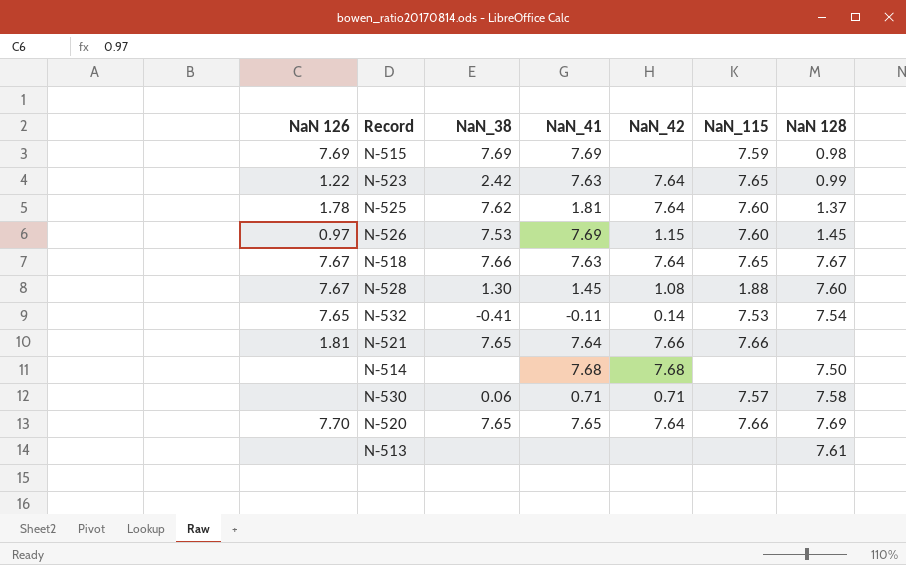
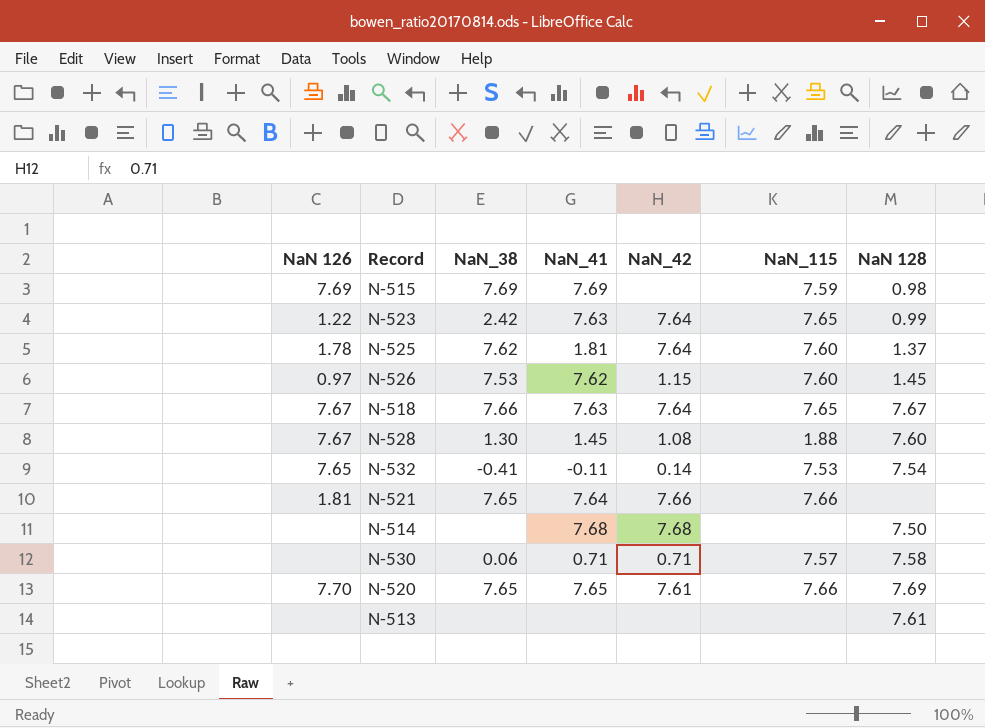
N-526 | NaN_41: 7.69 -> 7.62
N-520 | NaN_42: 7.64 -> 7.61

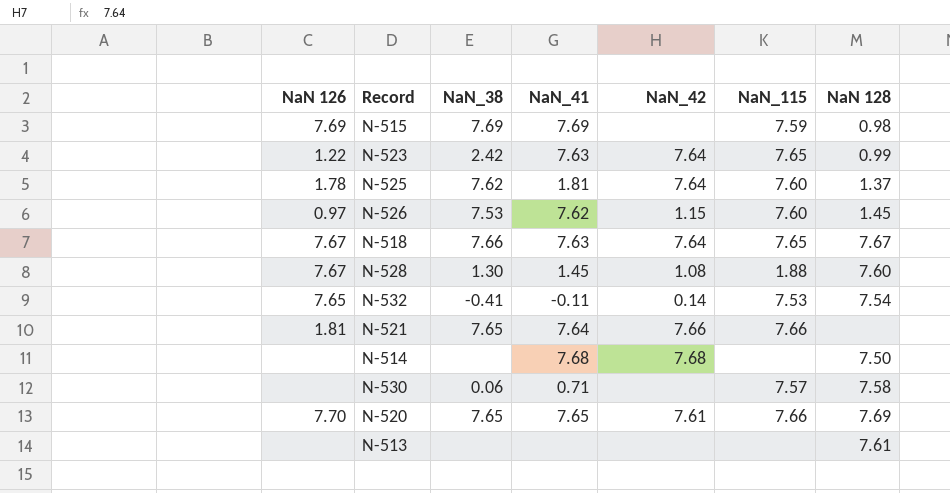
N-530 | NaN_42: 0.71 -> none

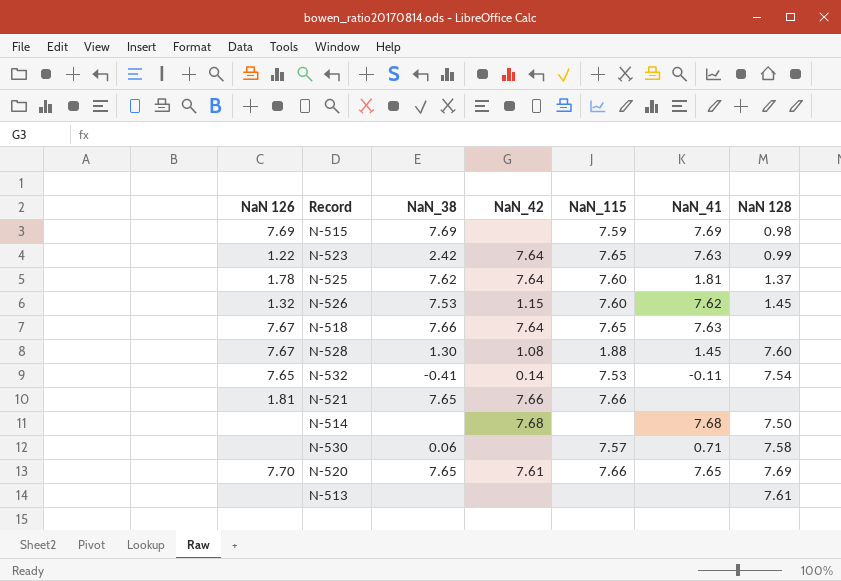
column NaN_41 | position: 4 -> 6
N-526 | NaN 126: 0.97 -> 1.32
N-518 | NaN 128: 7.67 -> none
N-521 | NaN_41: 7.64 -> none

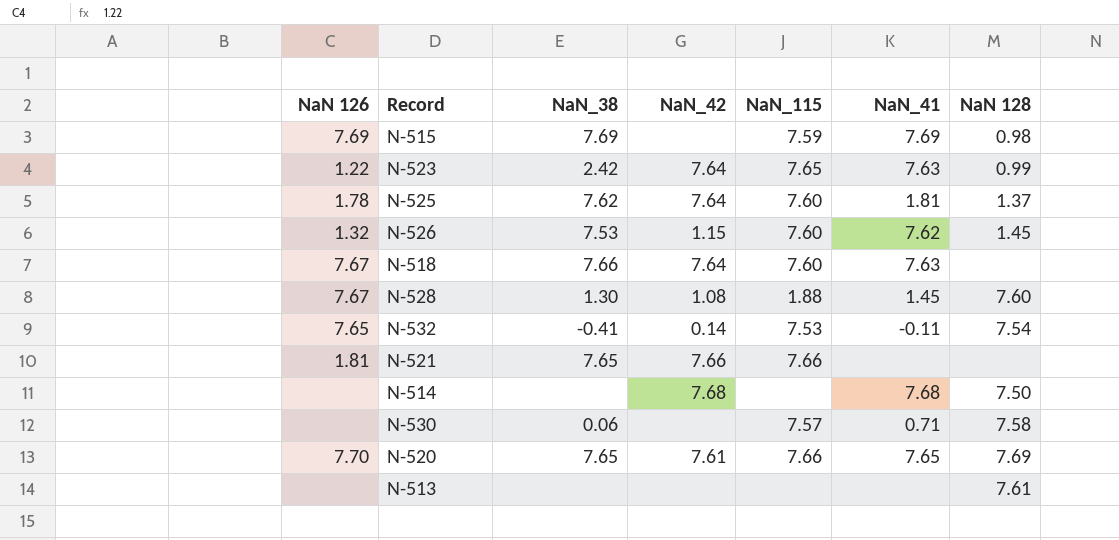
N-518 | NaN_115: 7.65 -> 7.60

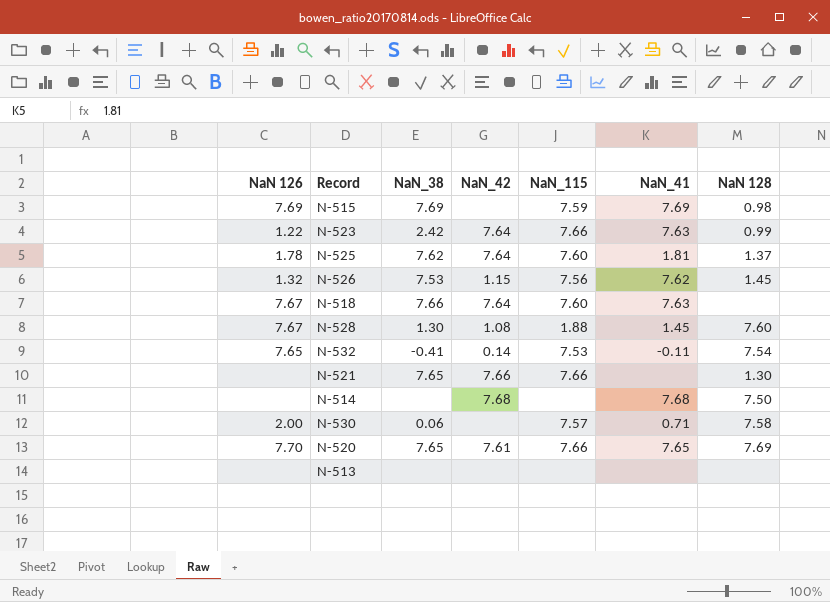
N-523 | NaN_115: 7.65 -> 7.66
N-526 | NaN_115: 7.60 -> 7.56
N-521 | NaN 126: 1.81 -> none
N-521 | NaN 128: none -> 1.30
N-530 | NaN 126: none -> 2.00
N-513 | NaN 128: 7.61 -> none

